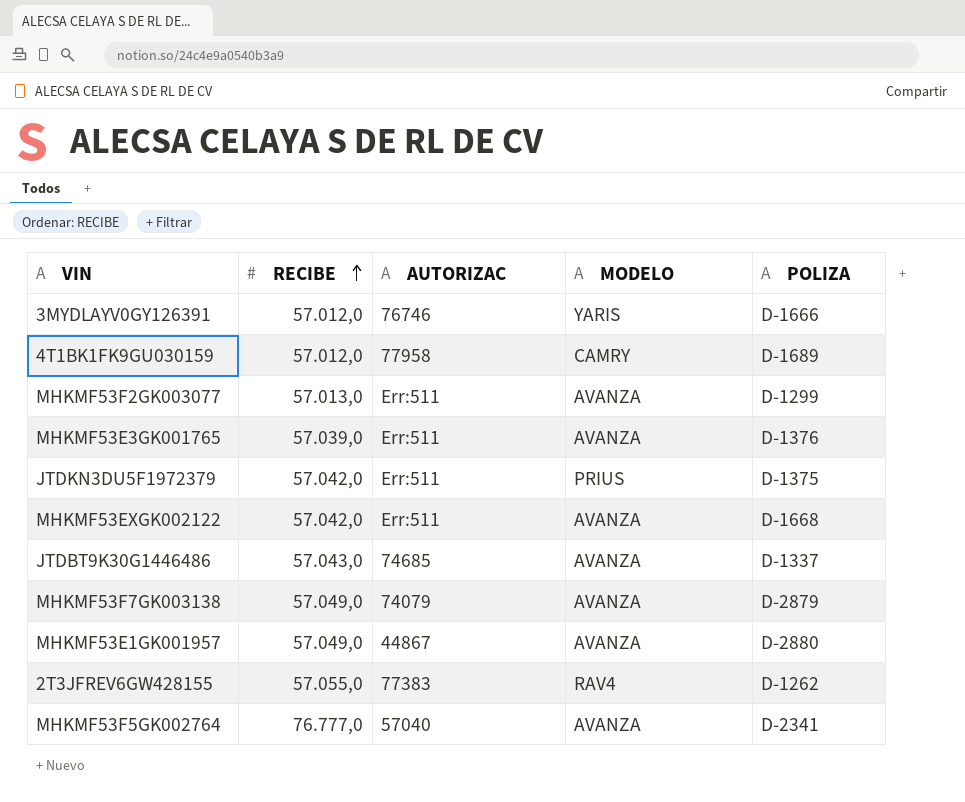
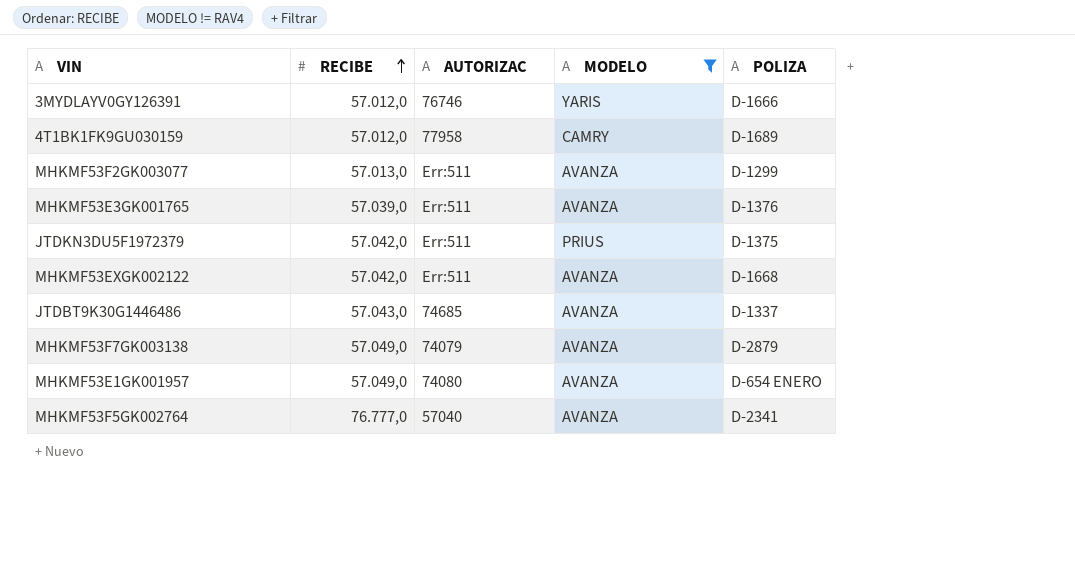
filter: none -> MODELO != RAV4
MHKMF53E1GK001957 | AUTORIZAC: 44867 -> 74080
MHKMF53E1GK001957 | POLIZA: D-2880 -> D-654 ENERO

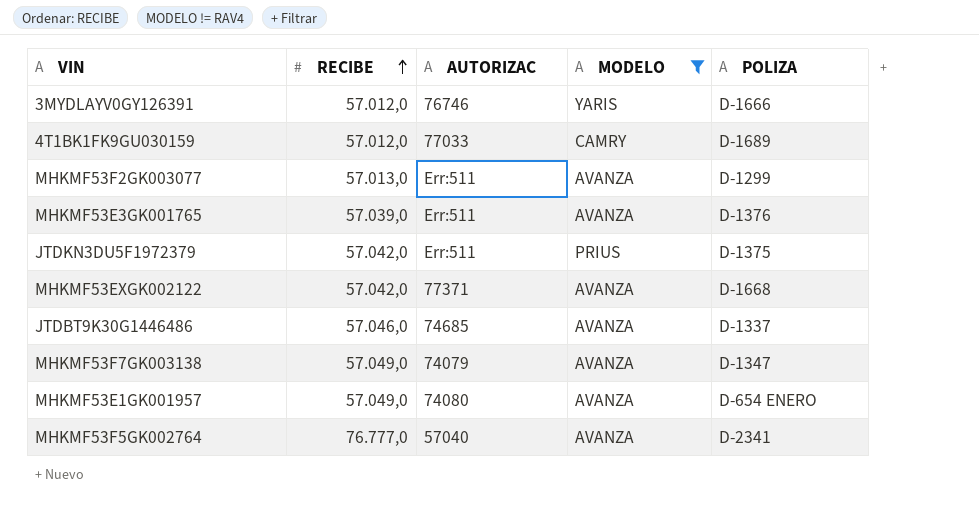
4T1BK1FK9GU030159 | AUTORIZAC: 77958 -> 77033
MHKMF53EXGK002122 | AUTORIZAC: Err:511 -> 77371
JTDBT9K30G1446486 | RECIBE: 57.043,0 -> 57.046,0
MHKMF53F7GK003138 | POLIZA: D-2879 -> D-1347

